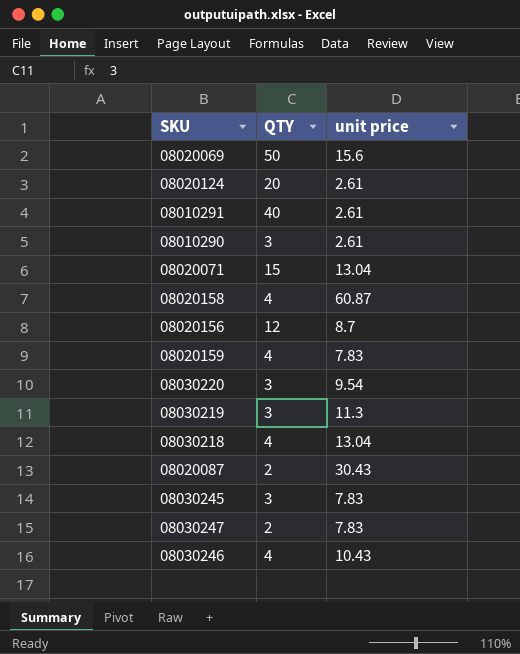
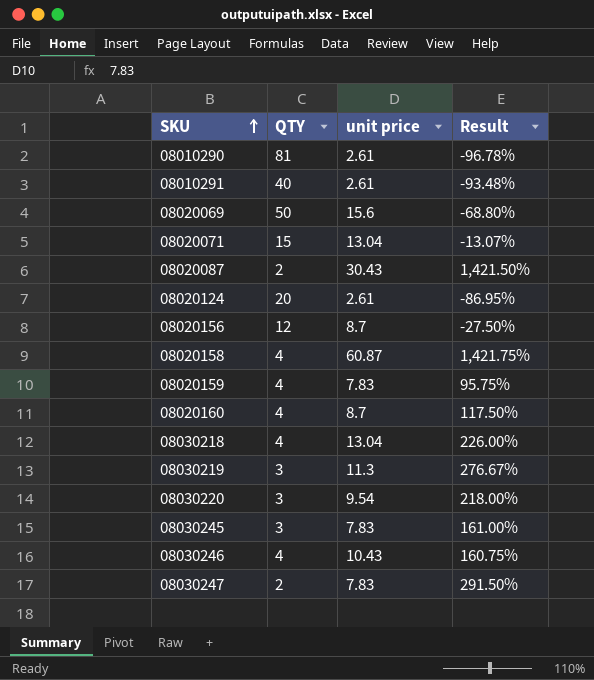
row order: none -> SKU ascending
column Result | formula: none -> ([unit price] - [QTY]) / [QTY]
08010290 | QTY: 3 -> 81
row 08020160: none -> 4 | 8.7 | 117.50%

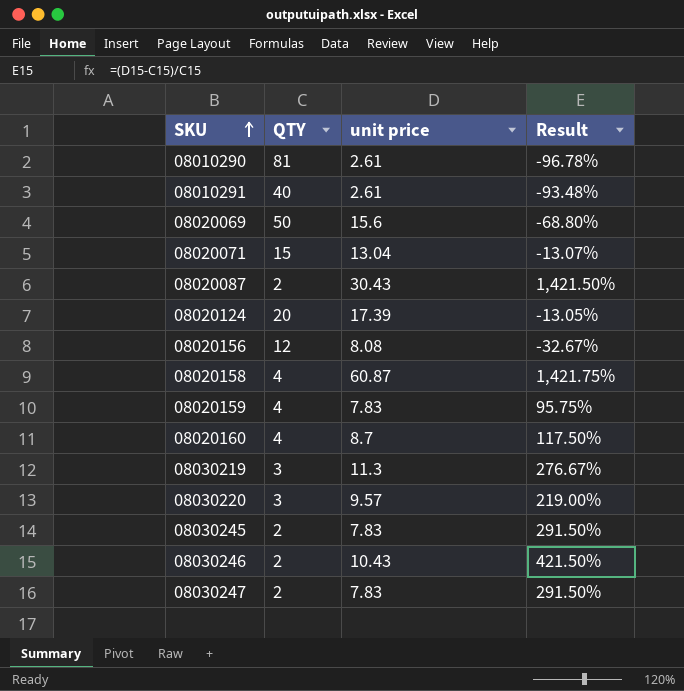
row 08030218: 4 | 13.04 | 226.00% -> none
08020124 | unit price: 2.61 -> 17.39
08020124 | Result: -86.95% -> -13.05%
08020156 | unit price: 8.7 -> 8.08
08020156 | Result: -27.50% -> -32.67%
08030220 | unit price: 9.54 -> 9.57
08030220 | Result: 218.00% -> 219.00%
08030245 | QTY: 3 -> 2
08030245 | Result: 161.00% -> 291.50%
08030246 | QTY: 4 -> 2
08030246 | Result: 160.75% -> 421.50%

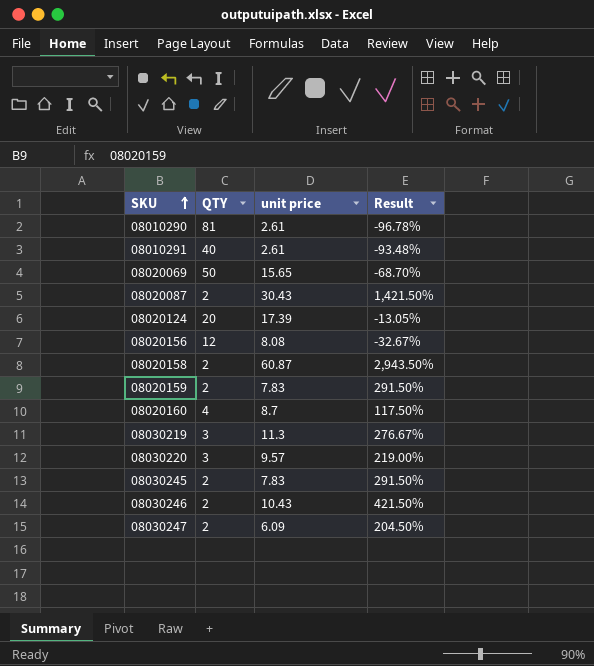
row 08020071: 15 | 13.04 | -13.07% -> none
08020069 | unit price: 15.6 -> 15.65
08020069 | Result: -68.80% -> -68.70%
08020158 | QTY: 4 -> 2
08020158 | Result: 1,421.75% -> 2,943.50%
08020159 | QTY: 4 -> 2
08020159 | Result: 95.75% -> 291.50%
08030247 | unit price: 7.83 -> 6.09
08030247 | Result: 291.50% -> 204.50%

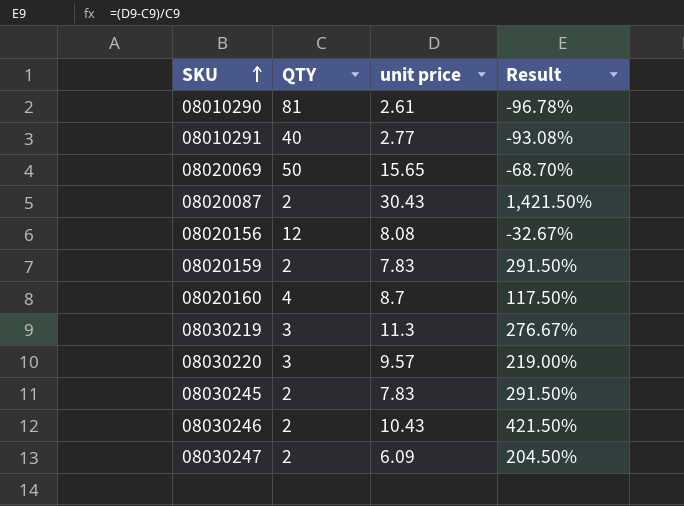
row 08020124: 20 | 17.39 | -13.05% -> none
row 08020158: 2 | 60.87 | 2,943.50% -> none
08010291 | unit price: 2.61 -> 2.77
08010291 | Result: -93.48% -> -93.08%

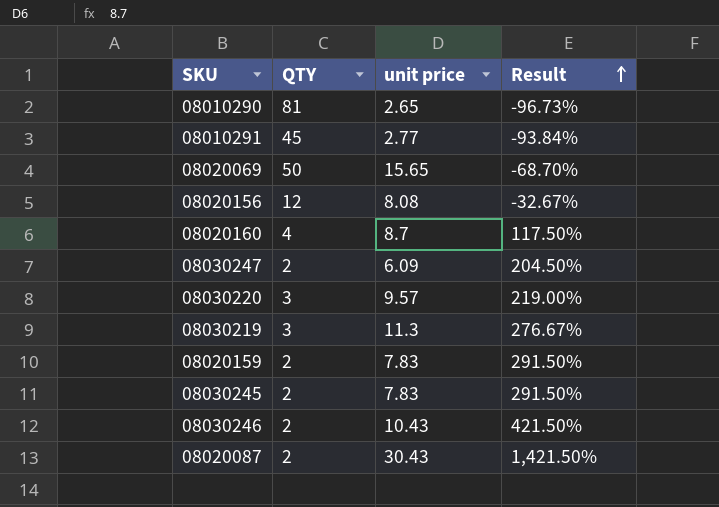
row order: SKU ascending -> Result ascending
08010290 | unit price: 2.61 -> 2.65
08010290 | Result: -96.78% -> -96.73%
08010291 | QTY: 40 -> 45
08010291 | Result: -93.08% -> -93.84%

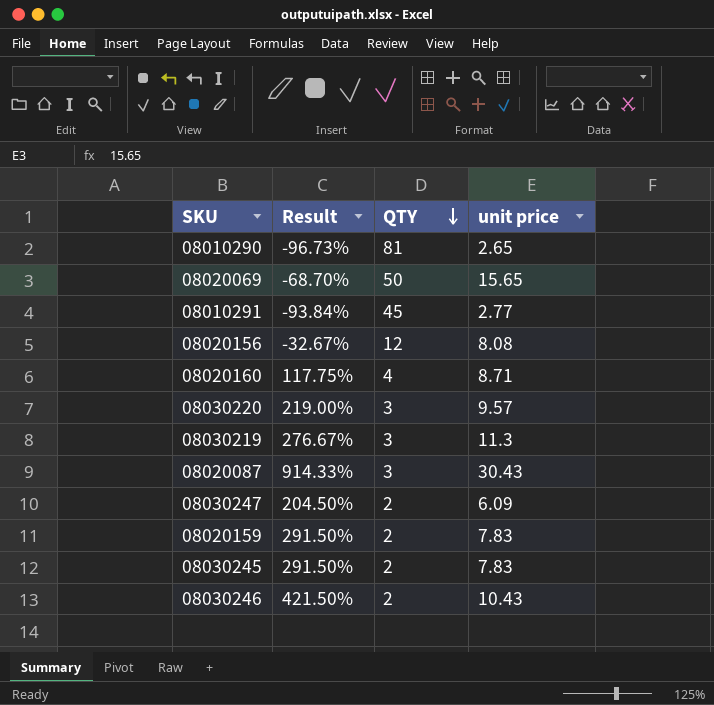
row order: Result ascending -> QTY descending
column Result | position: 4 -> 2
08020160 | Result: 117.50% -> 117.75%
08020160 | unit price: 8.7 -> 8.71
08020087 | Result: 1,421.50% -> 914.33%
08020087 | QTY: 2 -> 3

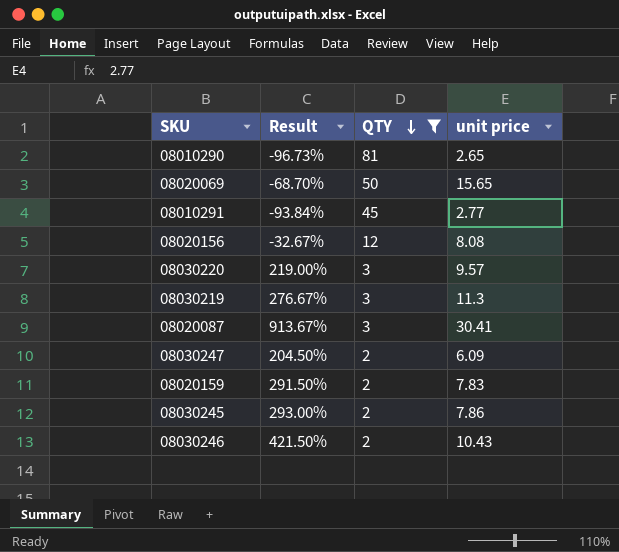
filter: none -> QTY != 4
08020087 | Result: 914.33% -> 913.67%
08020087 | unit price: 30.43 -> 30.41
08030245 | Result: 291.50% -> 293.00%
08030245 | unit price: 7.83 -> 7.86

